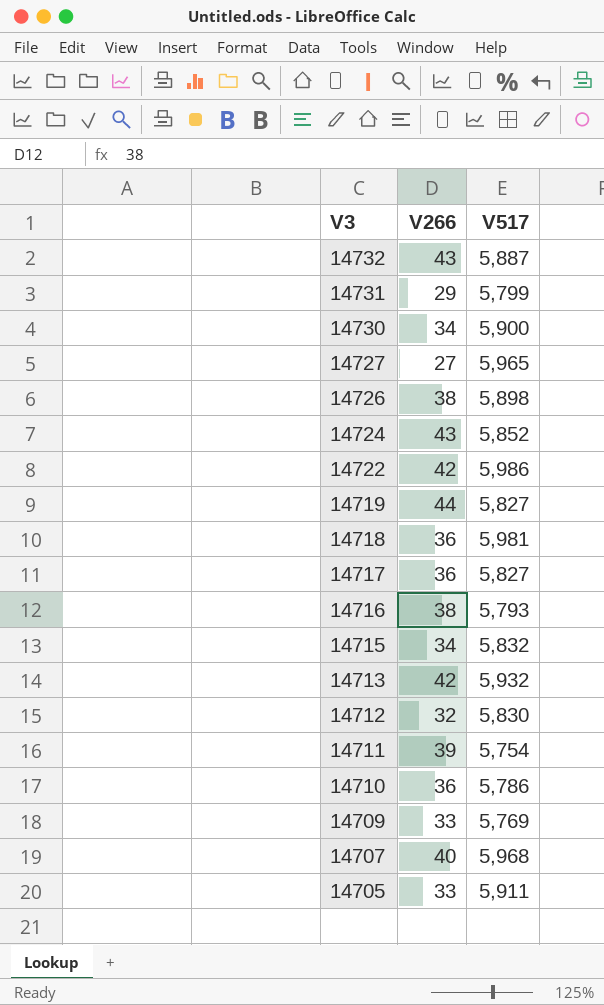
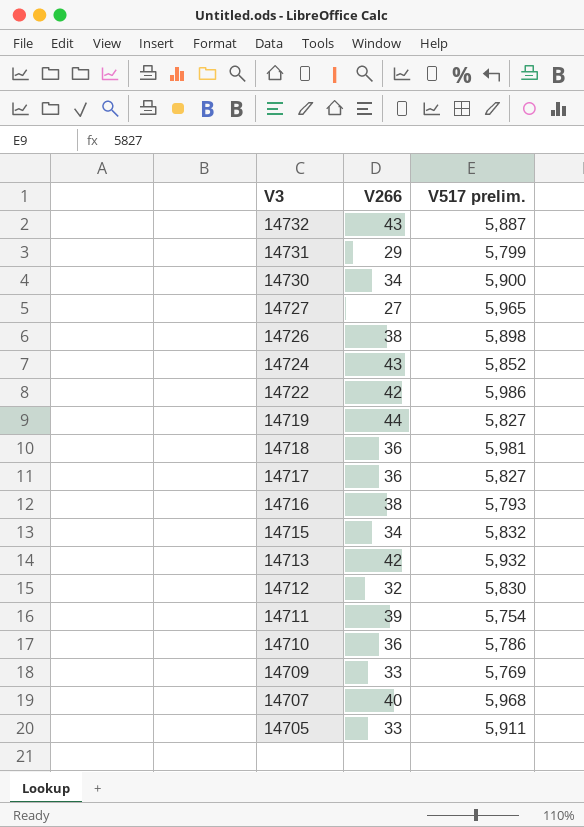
column name: V517 -> V517 prelim.

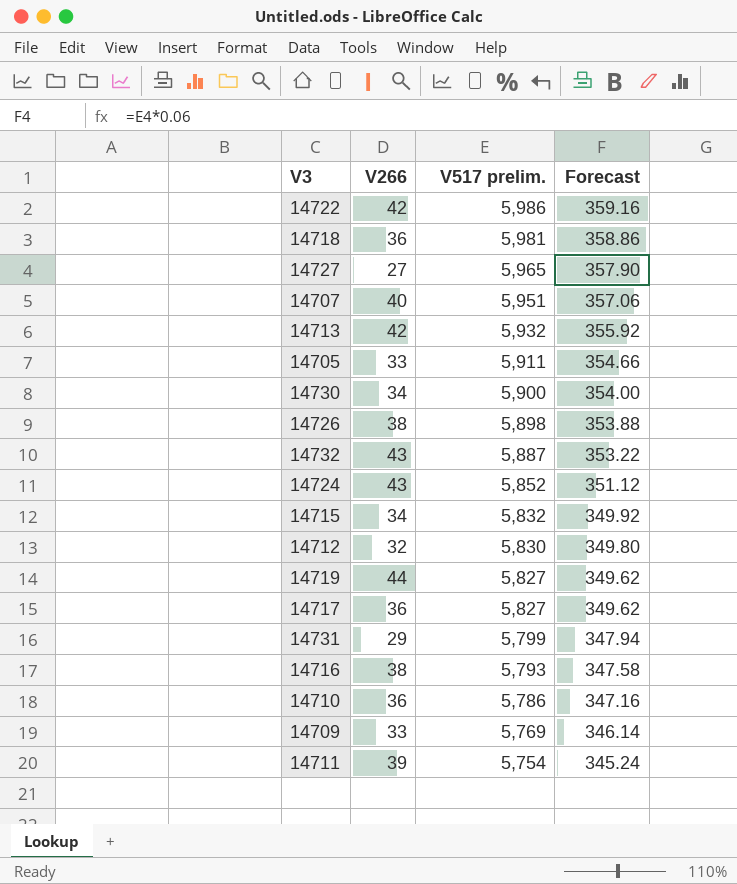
row order: V3 descending -> V517 prelim. descending
column Forecast | formula: none -> [V517 prelim.] * 0.06
14707 | V517 prelim.: 5,968 -> 5,951

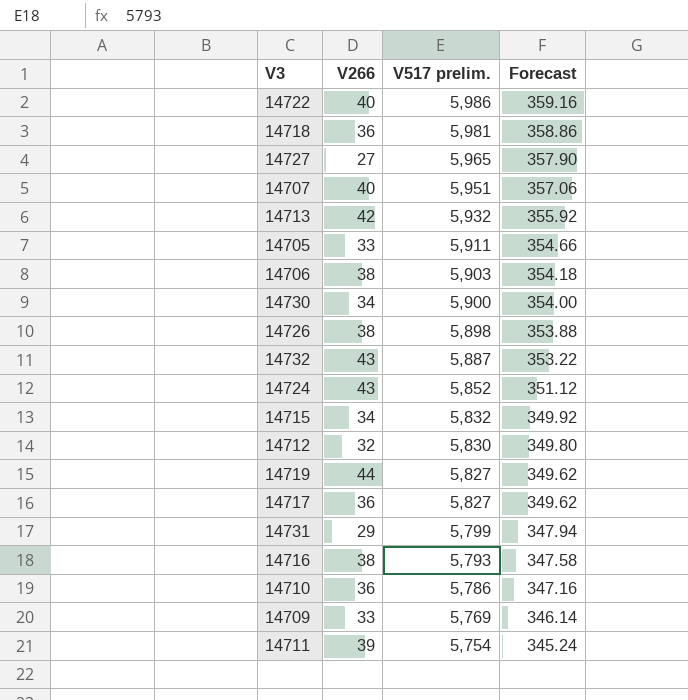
14722 | V266: 42 -> 40
row 14706: none -> 38 | 5,903 | 354.18

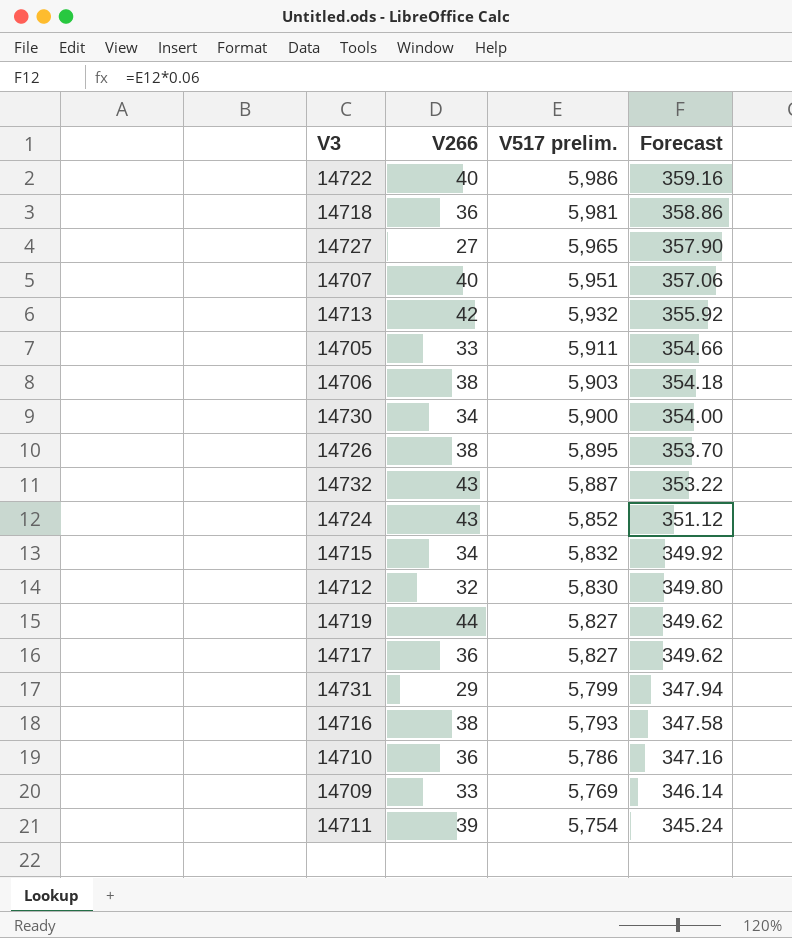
14726 | V517 prelim.: 5,898 -> 5,895
14726 | Forecast: 353.88 -> 353.70

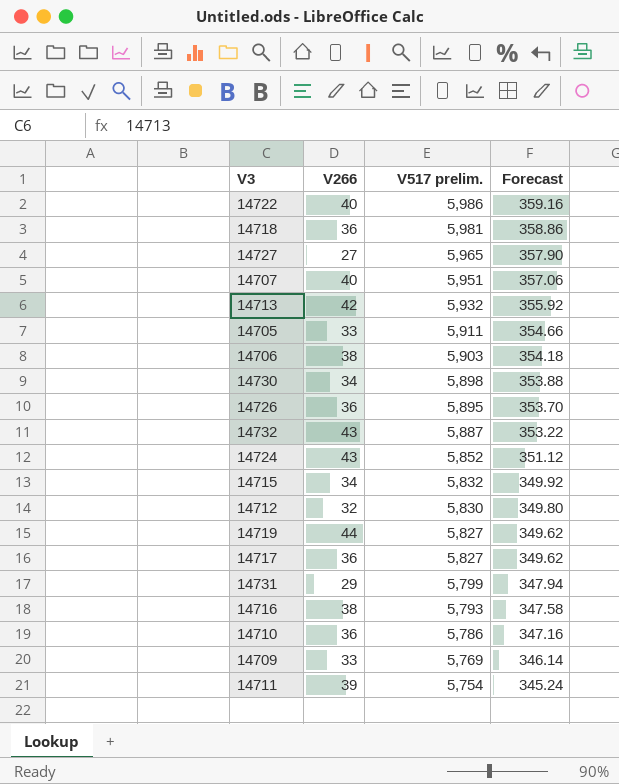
14730 | V517 prelim.: 5,900 -> 5,898
14730 | Forecast: 354.00 -> 353.88
14726 | V266: 38 -> 36

